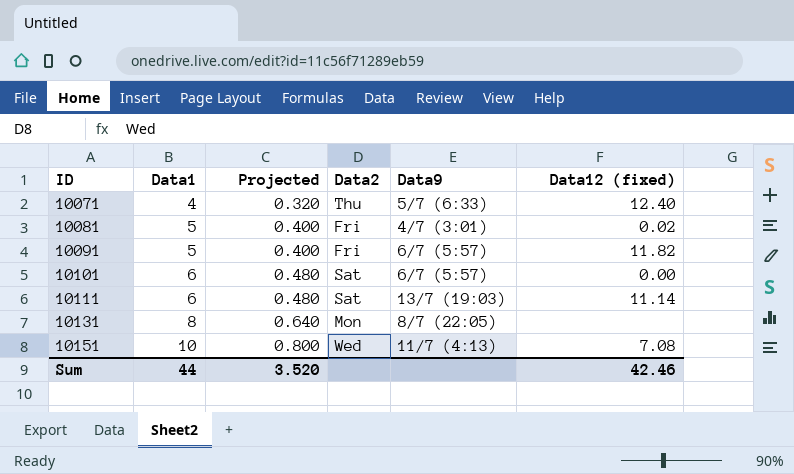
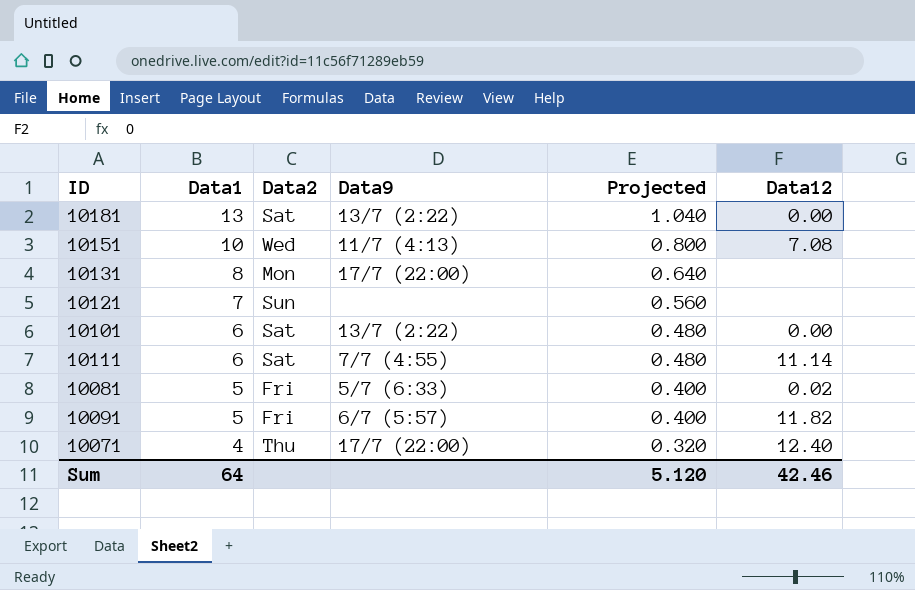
row order: ID ascending -> Data1 descending
column Projected | position: 3 -> 5
column name: Data12 (fixed) -> Data12
row 10181: none -> 13 | Sat | 13/7 (2:22) | 1.040 | 0.00
10131 | Data9: 8/7 (22:05) -> 17/7 (22:00)
row 10121: none -> 7 | Sun | none | 0.560 | none
10101 | Data9: 6/7 (5:57) -> 13/7 (2:22)
10111 | Data9: 13/7 (19:03) -> 7/7 (4:55)
10081 | Data9: 4/7 (3:01) -> 5/7 (6:33)
10071 | Data9: 5/7 (6:33) -> 17/7 (22:00)
Sum | Data1: 44 -> 64
Sum | Projected: 3.520 -> 5.120

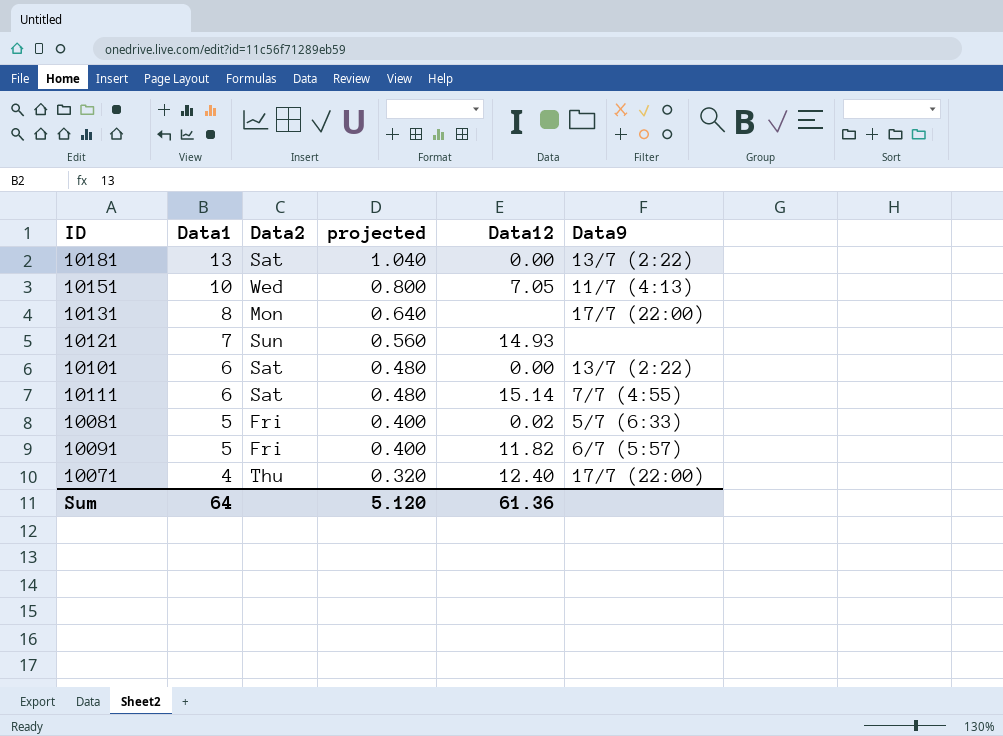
column name: Projected -> projected
column Data9 | position: 4 -> 6
10151 | Data12: 7.08 -> 7.05
10121 | Data12: none -> 14.93
10111 | Data12: 11.14 -> 15.14
Sum | Data12: 42.46 -> 61.36

